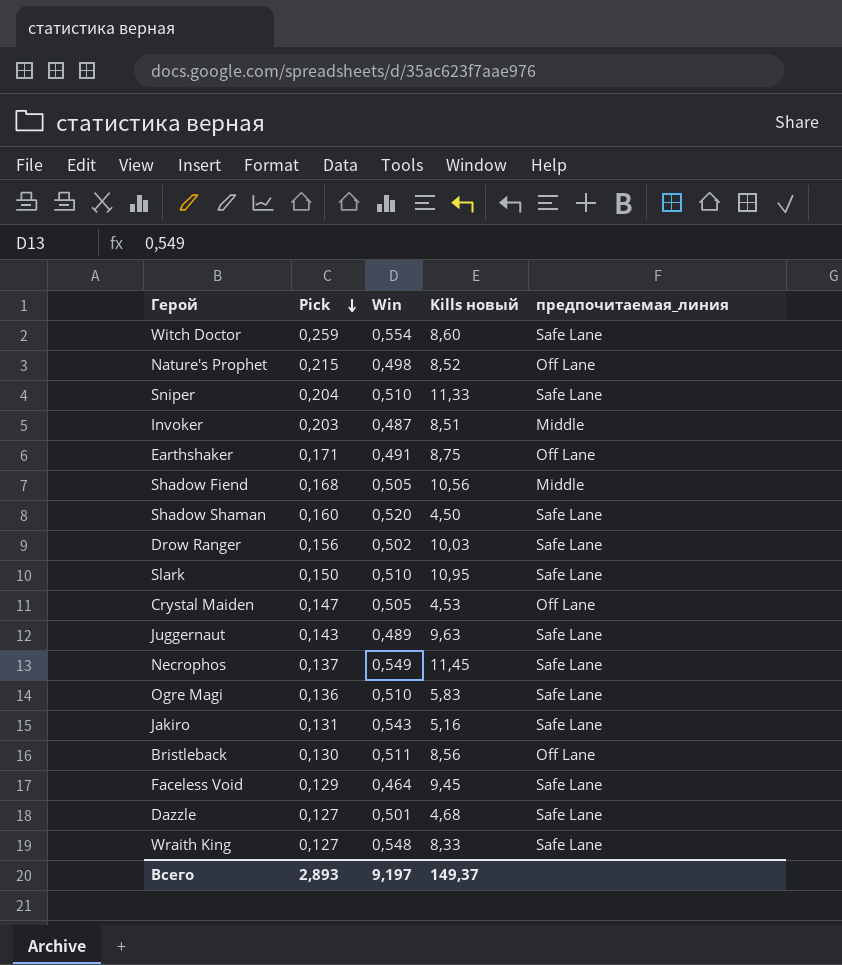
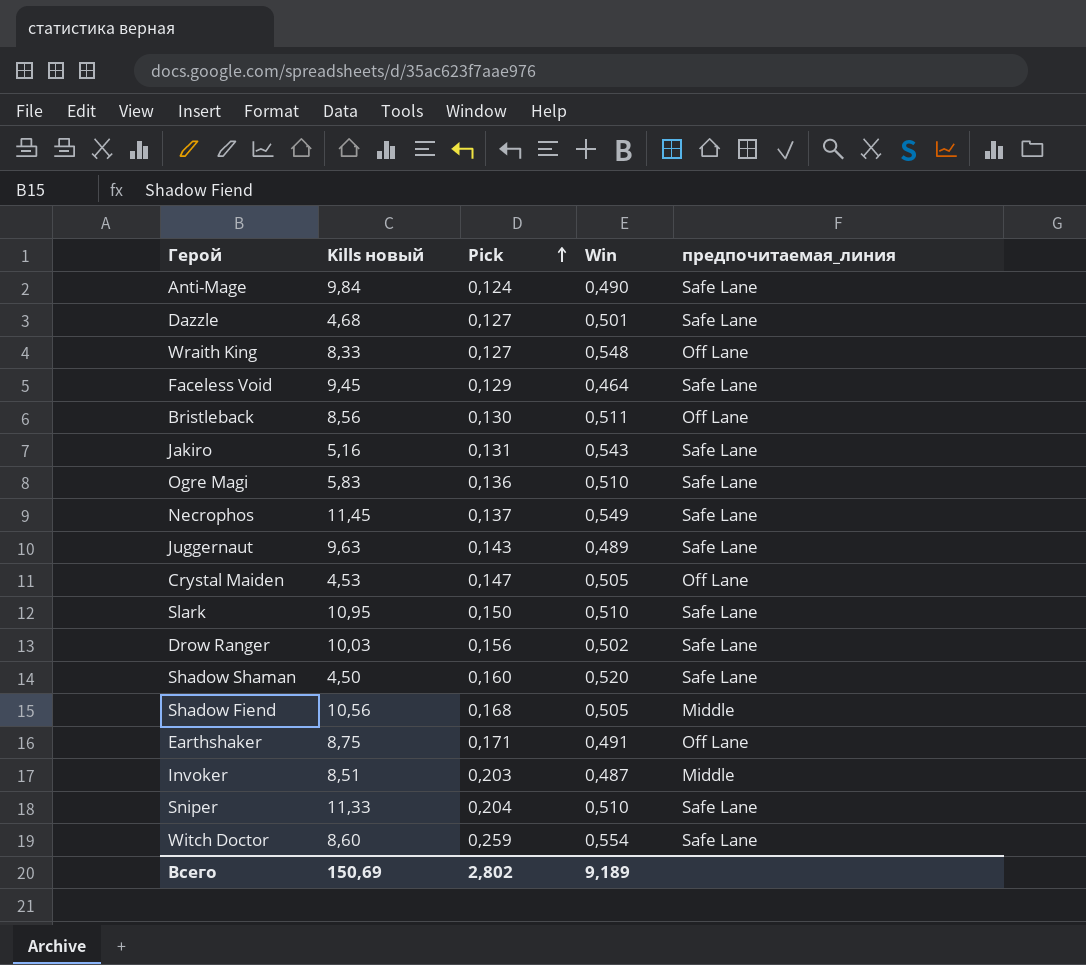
row order: Pick descending -> Pick ascending
column Kills новый | position: 4 -> 2
row Nature's Prophet: 0,215 | 0,498 | 8,52 | Off Lane -> none
row Anti-Mage: none -> 9,84 | 0,124 | 0,490 | Safe Lane
Wraith King | предпочитаемая_линия: Safe Lane -> Off Lane
Всего | Kills новый: 149,37 -> 150,69
Всего | Pick: 2,893 -> 2,802
Всего | Win: 9,197 -> 9,189

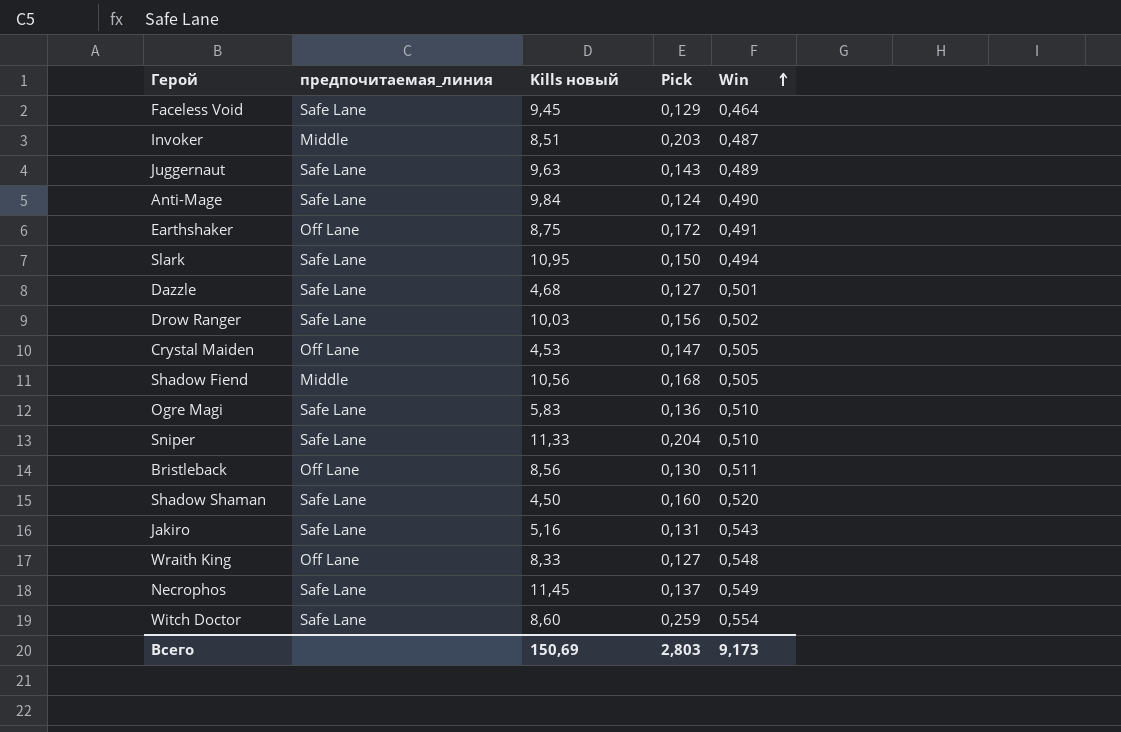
row order: Pick ascending -> Win ascending
column предпочитаемая_линия | position: 5 -> 2
Earthshaker | Pick: 0,171 -> 0,172
Slark | Win: 0,510 -> 0,494
Всего | Pick: 2,802 -> 2,803
Всего | Win: 9,189 -> 9,173

